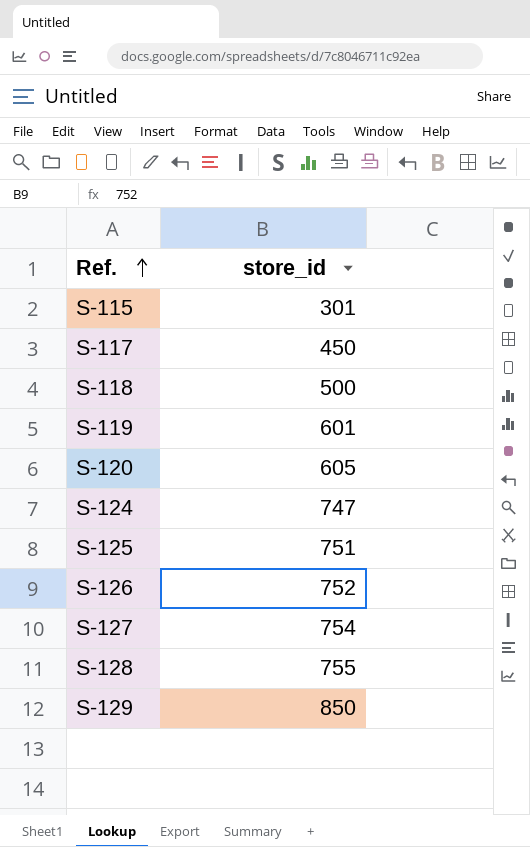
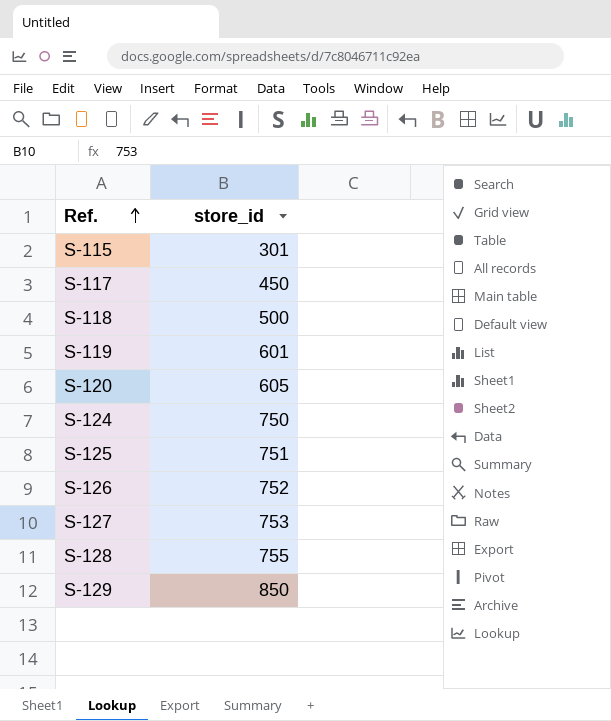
S-124 | store_id: 747 -> 750
S-127 | store_id: 754 -> 753

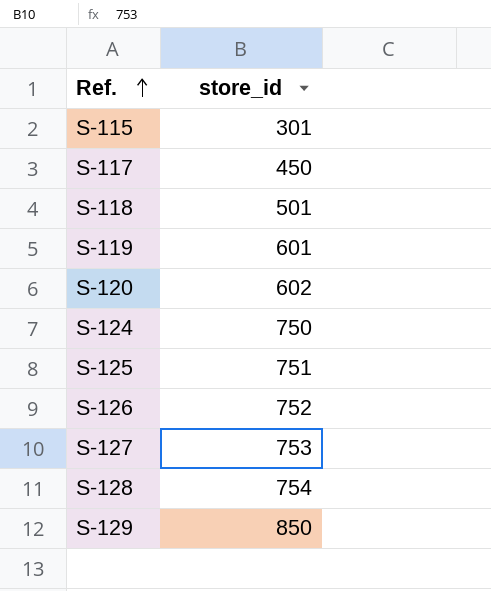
S-118 | store_id: 500 -> 501
S-120 | store_id: 605 -> 602
S-128 | store_id: 755 -> 754

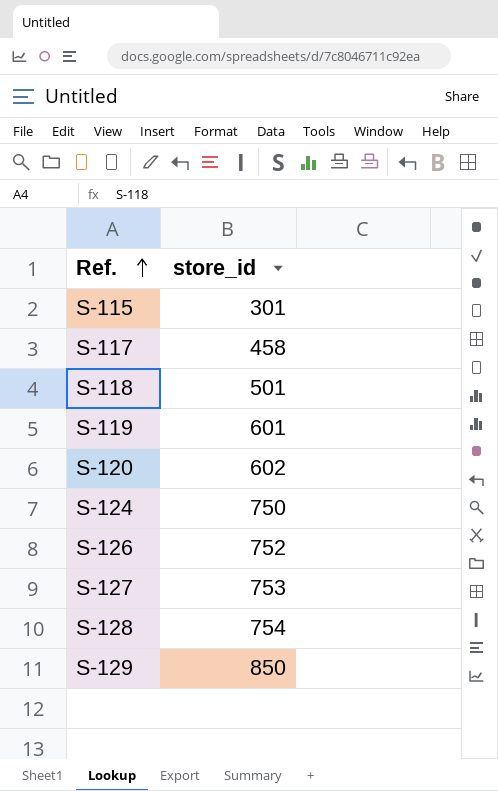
row S-125: 751 -> none
S-117 | store_id: 450 -> 458

